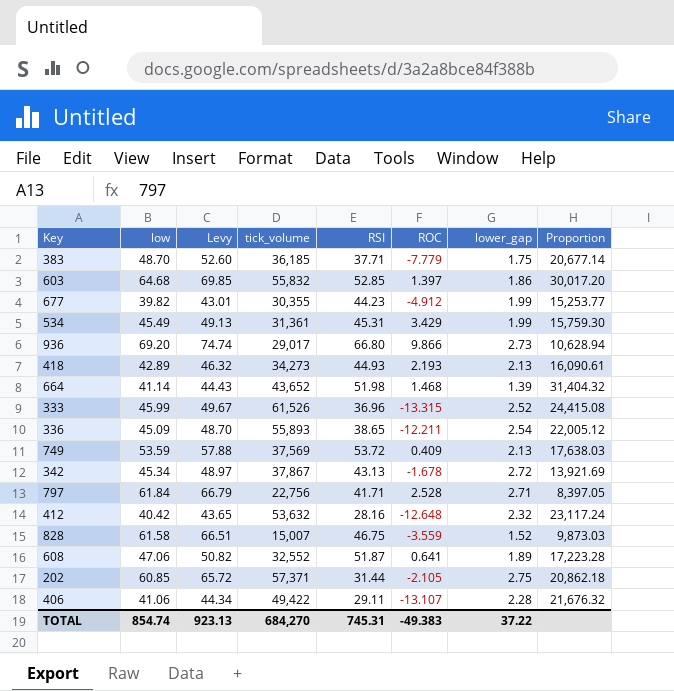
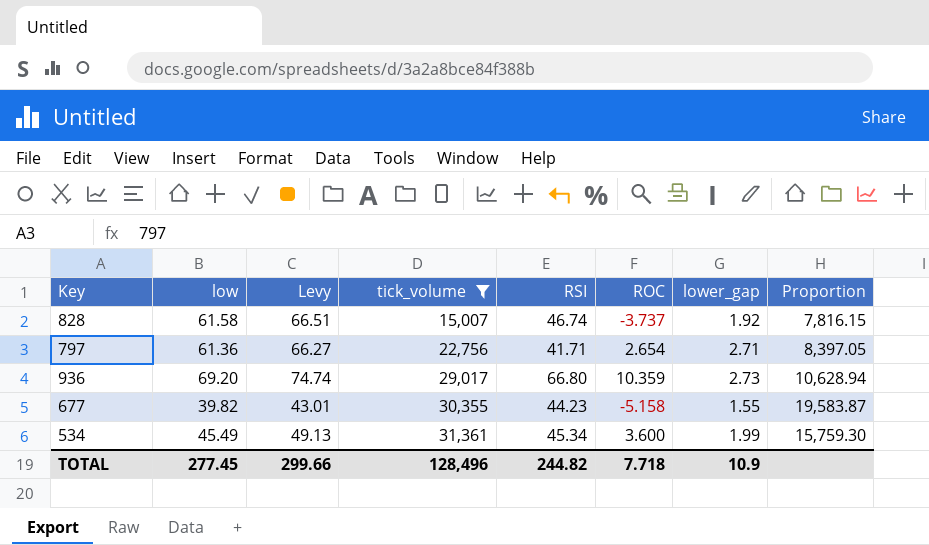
filter: none -> tick_volume <= 31,361
row order: none -> tick_volume ascending
828 | RSI: 46.75 -> 46.74
828 | ROC: -3.559 -> -3.737
828 | lower_gap: 1.52 -> 1.92
828 | Proportion: 9,873.03 -> 7,816.15
797 | low: 61.84 -> 61.36
797 | Levy: 66.79 -> 66.27
797 | ROC: 2.528 -> 2.654
936 | ROC: 9.866 -> 10.359
677 | ROC: -4.912 -> -5.158
677 | lower_gap: 1.99 -> 1.55
677 | Proportion: 15,253.77 -> 19,583.87
534 | RSI: 45.31 -> 45.34
534 | ROC: 3.429 -> 3.600
TOTAL | low: 854.74 -> 277.45
TOTAL | Levy: 923.13 -> 299.66
TOTAL | tick_volume: 684,270 -> 128,496
TOTAL | RSI: 745.31 -> 244.82
TOTAL | ROC: -49.383 -> 7.718
TOTAL | lower_gap: 37.22 -> 10.9

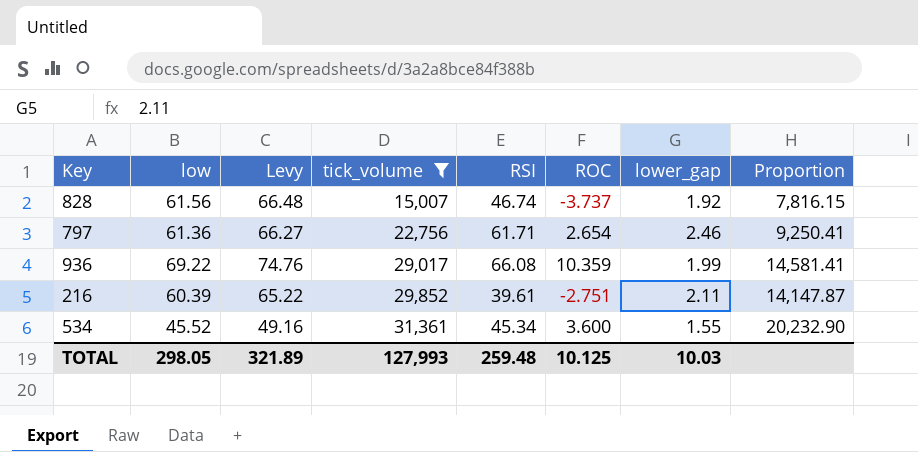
row 677: 39.82 | 43.01 | 30,355 | 44.23 | -5.158 | 1.55 | 19,583.87 -> none
828 | low: 61.58 -> 61.56
828 | Levy: 66.51 -> 66.48
797 | RSI: 41.71 -> 61.71
797 | lower_gap: 2.71 -> 2.46
797 | Proportion: 8,397.05 -> 9,250.41
936 | low: 69.20 -> 69.22
936 | Levy: 74.74 -> 74.76
936 | RSI: 66.80 -> 66.08
936 | lower_gap: 2.73 -> 1.99
936 | Proportion: 10,628.94 -> 14,581.41
row 216: none -> 60.39 | 65.22 | 29,852 | 39.61 | -2.751 | 2.11 | 14,147.87
534 | low: 45.49 -> 45.52
534 | Levy: 49.13 -> 49.16
534 | lower_gap: 1.99 -> 1.55
534 | Proportion: 15,759.30 -> 20,232.90
TOTAL | low: 277.45 -> 298.05
TOTAL | Levy: 299.66 -> 321.89
TOTAL | tick_volume: 128,496 -> 127,993
TOTAL | RSI: 244.82 -> 259.48
TOTAL | ROC: 7.718 -> 10.125
TOTAL | lower_gap: 10.9 -> 10.03

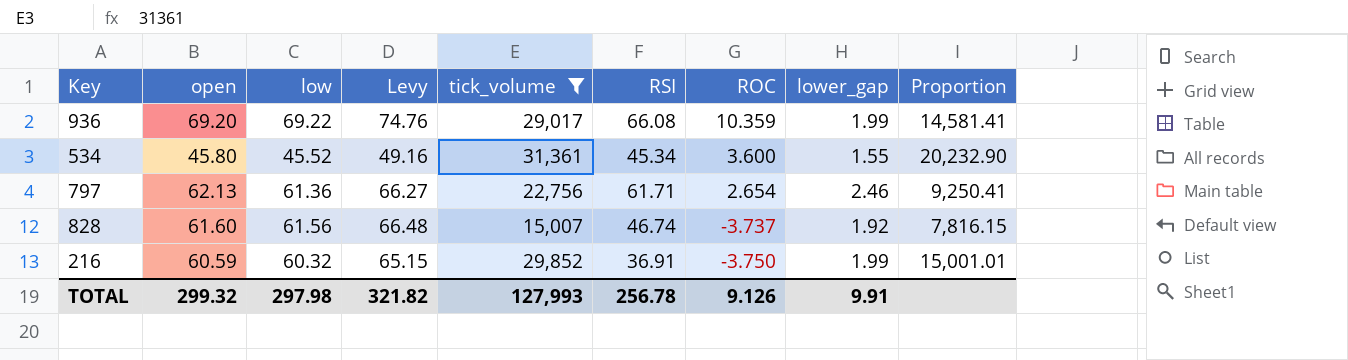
row order: tick_volume ascending -> ROC descending
column open | position: none -> 2
216 | low: 60.39 -> 60.32
216 | Levy: 65.22 -> 65.15
216 | RSI: 39.61 -> 36.91
216 | ROC: -2.751 -> -3.750
216 | lower_gap: 2.11 -> 1.99
216 | Proportion: 14,147.87 -> 15,001.01
TOTAL | low: 298.05 -> 297.98
TOTAL | Levy: 321.89 -> 321.82
TOTAL | RSI: 259.48 -> 256.78
TOTAL | ROC: 10.125 -> 9.126
TOTAL | lower_gap: 10.03 -> 9.91

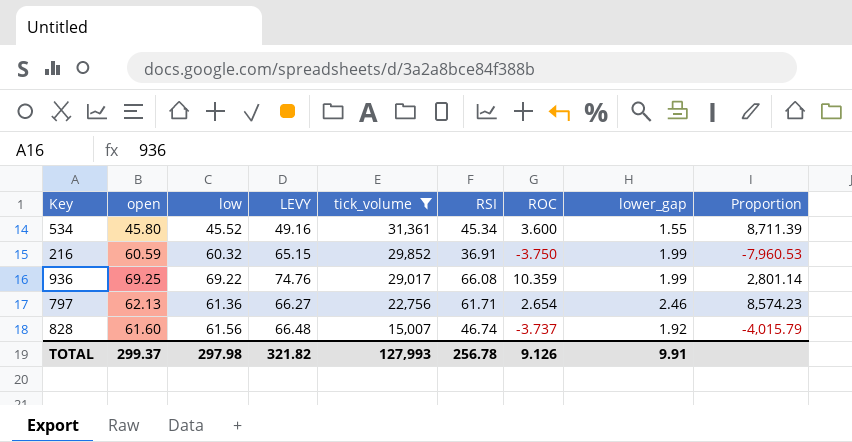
row order: ROC descending -> tick_volume descending
column name: Levy -> LEVY
column Proportion | formula: [tick_volume] / [lower_gap] -> [tick_volume] / [ROC]
936 | open: 69.20 -> 69.25
TOTAL | open: 299.32 -> 299.37

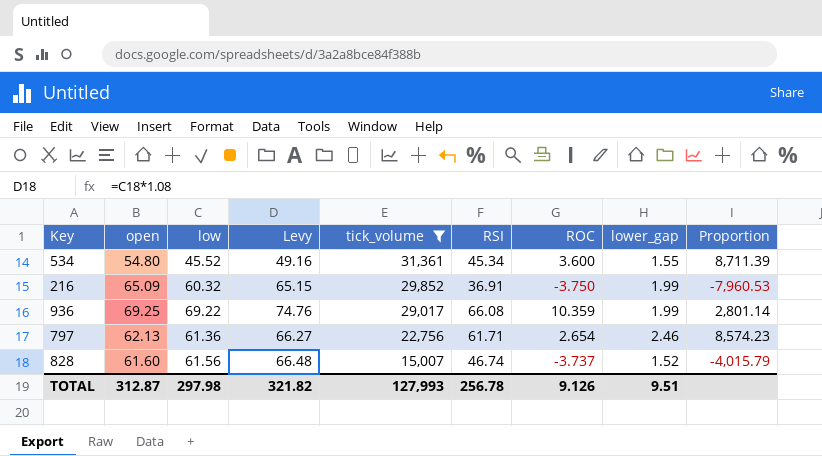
column name: LEVY -> Levy
534 | open: 45.80 -> 54.80
216 | open: 60.59 -> 65.09
828 | lower_gap: 1.92 -> 1.52
TOTAL | open: 299.37 -> 312.87
TOTAL | lower_gap: 9.91 -> 9.51

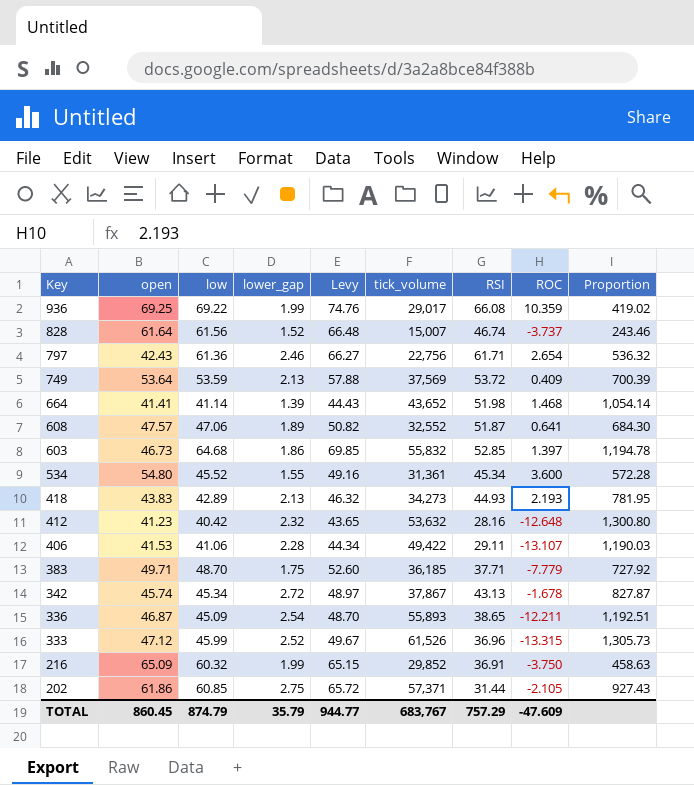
filter: tick_volume <= 31,361 -> none
row order: tick_volume descending -> Key descending
column lower_gap | position: 8 -> 4
column Proportion | formula: [tick_volume] / [ROC] -> [tick_volume] / [open]
828 | open: 61.60 -> 61.64
797 | open: 62.13 -> 42.43
TOTAL | open: 312.87 -> 860.45
TOTAL | low: 297.98 -> 874.79
TOTAL | lower_gap: 9.51 -> 35.79
TOTAL | Levy: 321.82 -> 944.77
TOTAL | tick_volume: 127,993 -> 683,767
TOTAL | RSI: 256.78 -> 757.29
TOTAL | ROC: 9.126 -> -47.609

